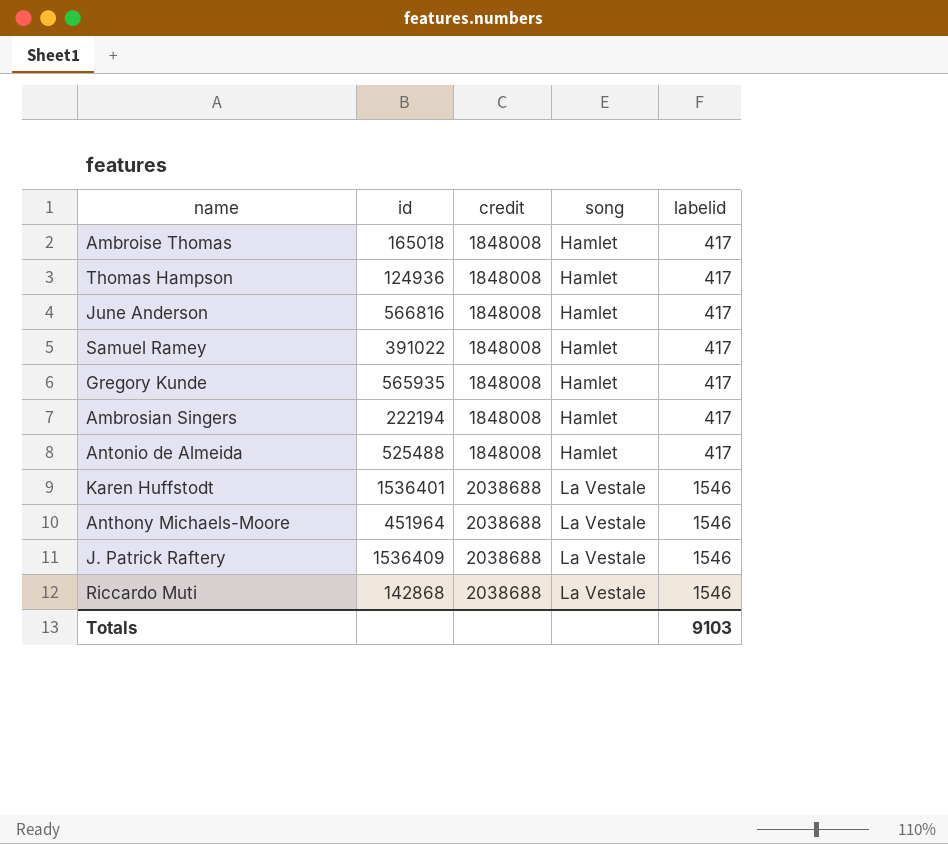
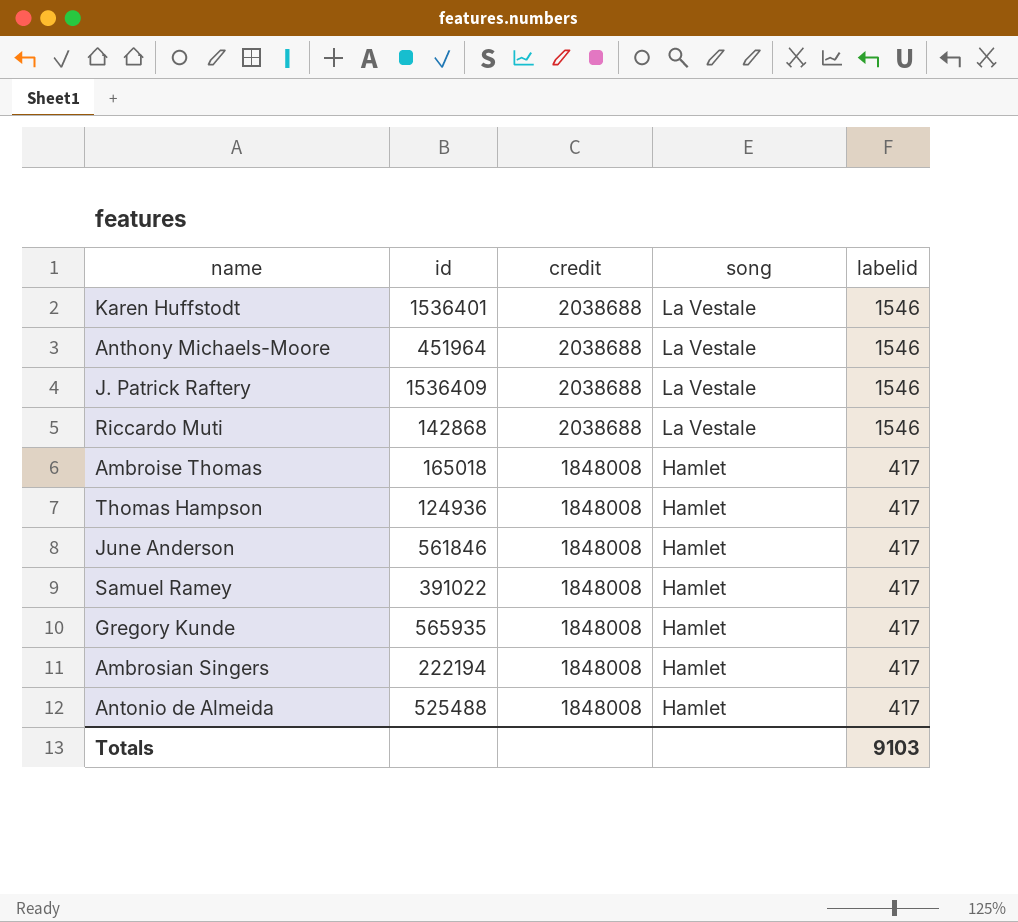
row order: credit ascending -> credit descending
June Anderson | id: 566816 -> 561846

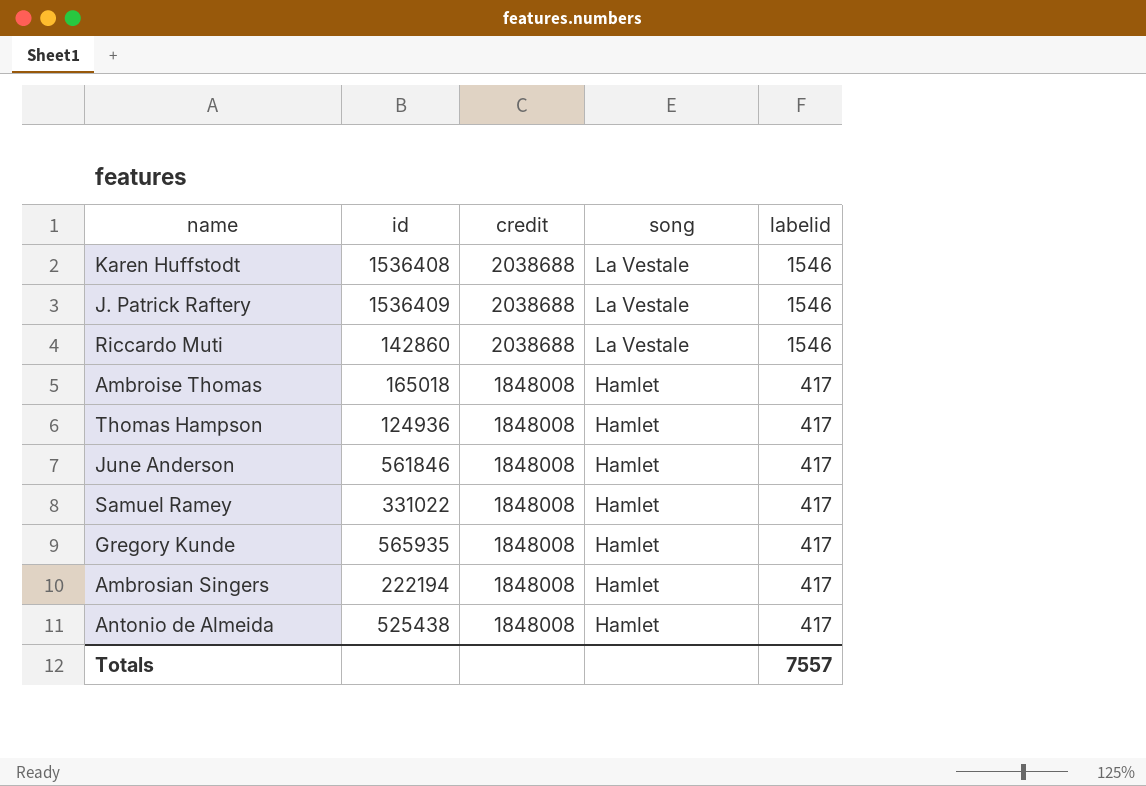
row Anthony Michaels-Moore: 451964 | 2038688 | La Vestale | 1546 -> none
Karen Huffstodt | id: 1536401 -> 1536408
Riccardo Muti | id: 142868 -> 142860
Samuel Ramey | id: 391022 -> 331022
Antonio de Almeida | id: 525488 -> 525438
Totals | labelid: 9103 -> 7557

